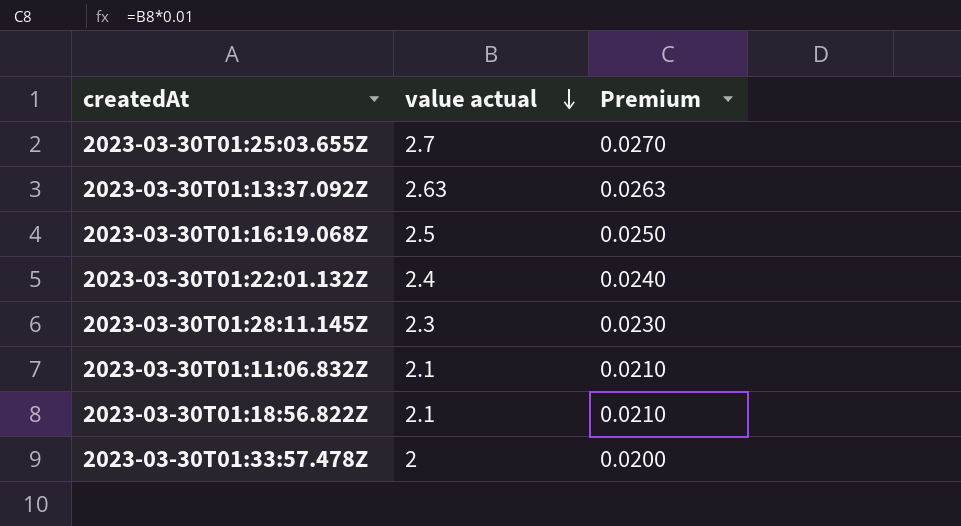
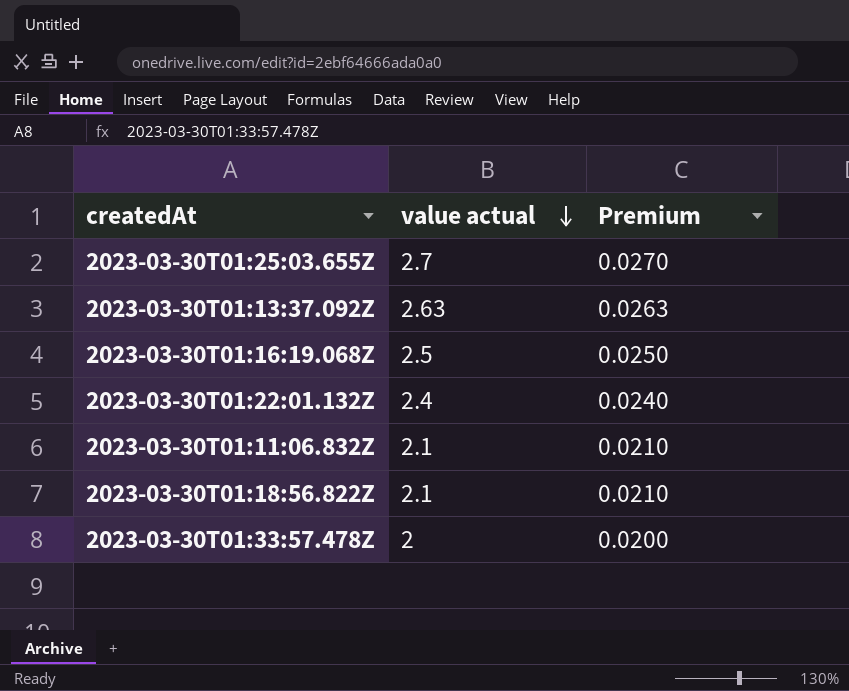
row 2023-03-30T01:28:11.145Z: 2.3 | 0.0230 -> none

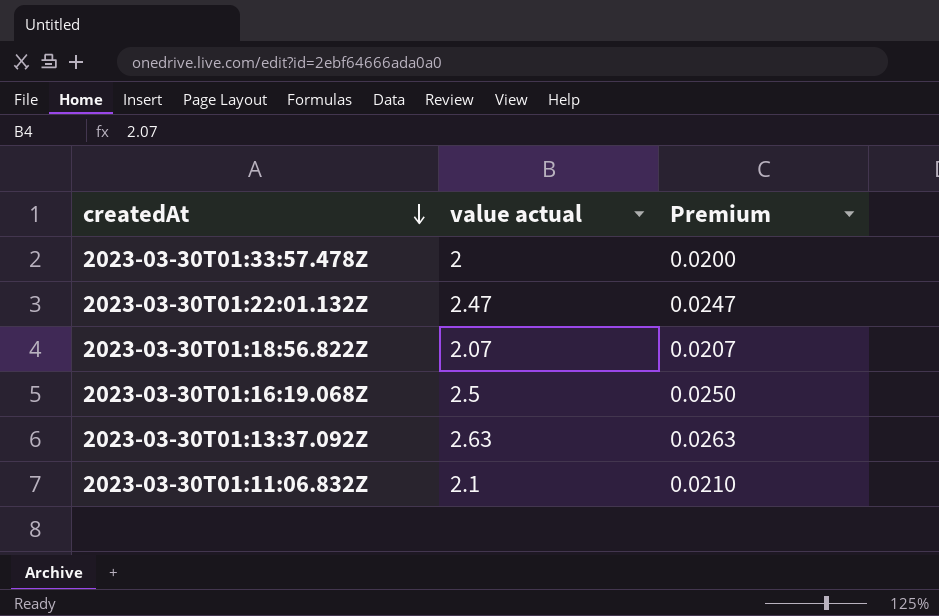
row order: value actual descending -> createdAt descending
row 2023-03-30T01:25:03.655Z: 2.7 | 0.0270 -> none
2023-03-30T01:22:01.132Z | value actual: 2.4 -> 2.47
2023-03-30T01:22:01.132Z | Premium: 0.0240 -> 0.0247
2023-03-30T01:18:56.822Z | value actual: 2.1 -> 2.07
2023-03-30T01:18:56.822Z | Premium: 0.0210 -> 0.0207

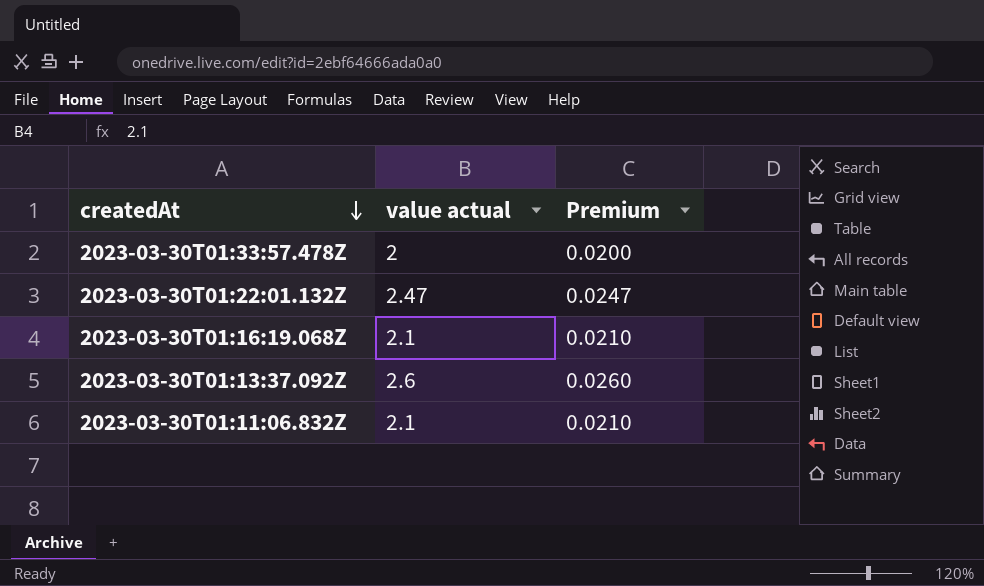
row 2023-03-30T01:18:56.822Z: 2.07 | 0.0207 -> none
2023-03-30T01:16:19.068Z | value actual: 2.5 -> 2.1
2023-03-30T01:16:19.068Z | Premium: 0.0250 -> 0.0210
2023-03-30T01:13:37.092Z | value actual: 2.63 -> 2.6
2023-03-30T01:13:37.092Z | Premium: 0.0263 -> 0.0260

